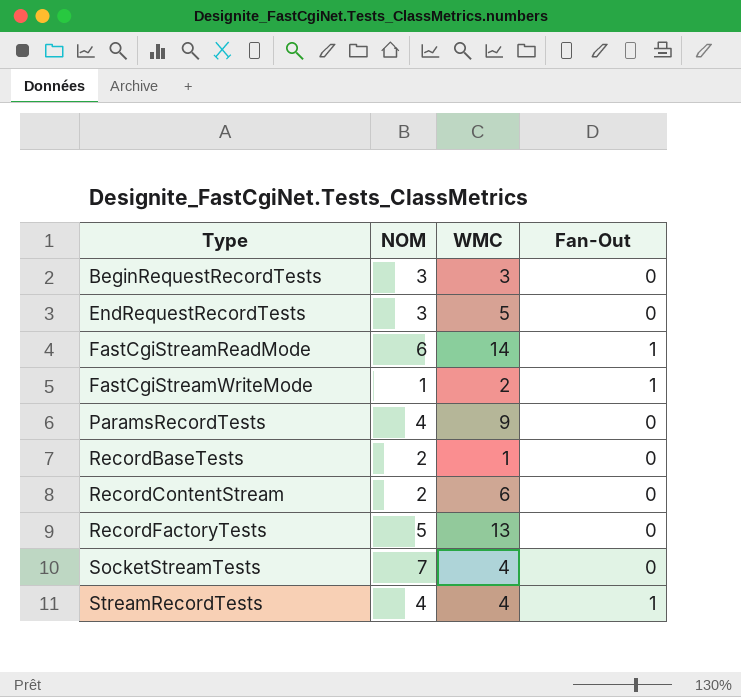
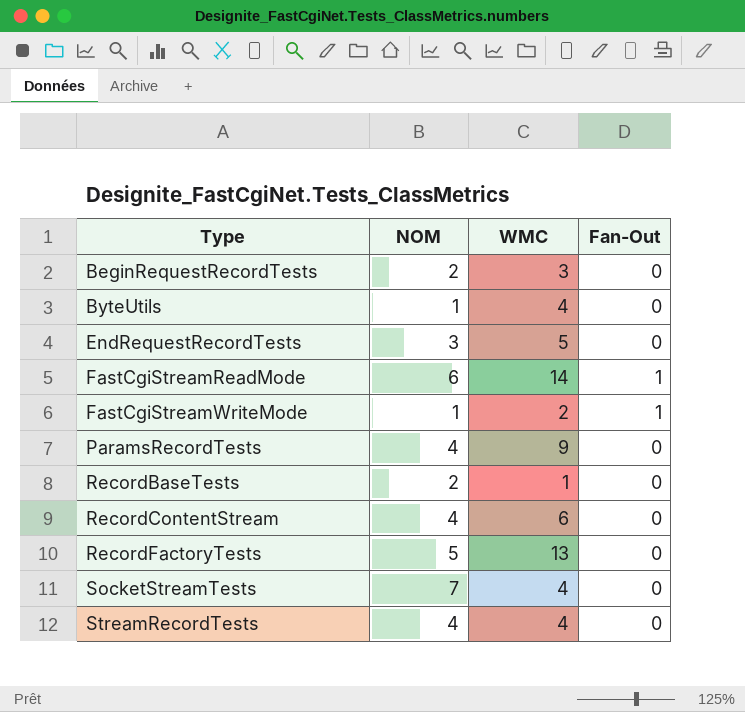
BeginRequestRecordTests | NOM: 3 -> 2
row ByteUtils: none -> 1 | 4 | 0
RecordContentStream | NOM: 2 -> 4
StreamRecordTests | Fan-Out: 1 -> 0

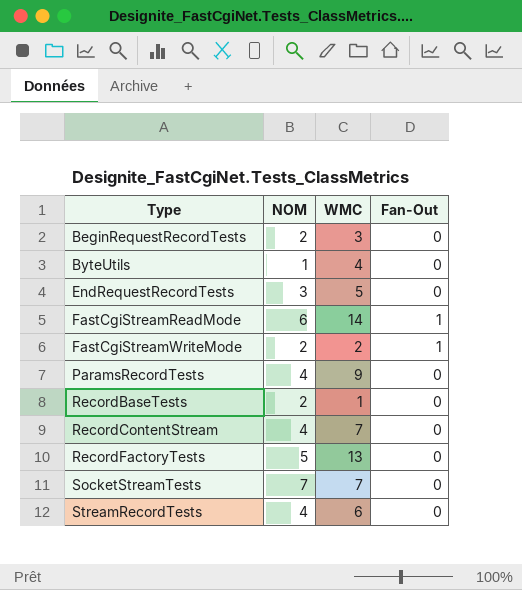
FastCgiStreamWriteMode | NOM: 1 -> 2
RecordContentStream | WMC: 6 -> 7
SocketStreamTests | WMC: 4 -> 7
StreamRecordTests | WMC: 4 -> 6

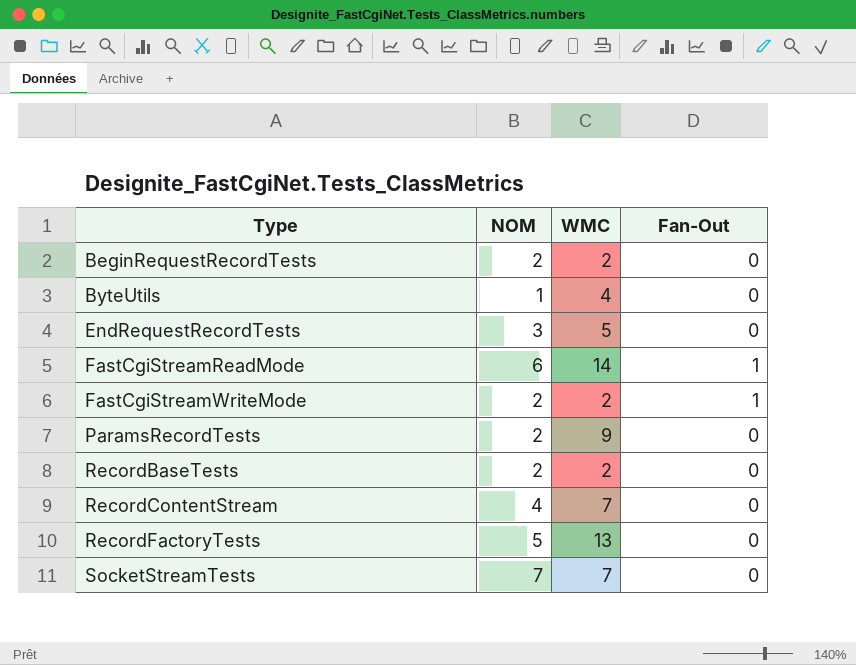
row StreamRecordTests: 4 | 6 | 0 -> none
BeginRequestRecordTests | WMC: 3 -> 2
ParamsRecordTests | NOM: 4 -> 2
RecordBaseTests | WMC: 1 -> 2

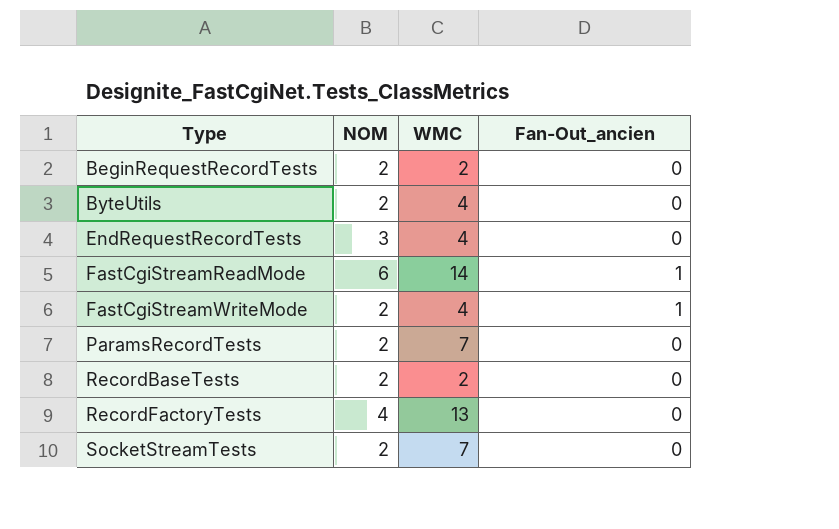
column name: Fan-Out -> Fan-Out_ancien
row RecordContentStream: 4 | 7 | 0 -> none
ByteUtils | NOM: 1 -> 2
EndRequestRecordTests | WMC: 5 -> 4
FastCgiStreamWriteMode | WMC: 2 -> 4
ParamsRecordTests | WMC: 9 -> 7
RecordFactoryTests | NOM: 5 -> 4
SocketStreamTests | NOM: 7 -> 2

